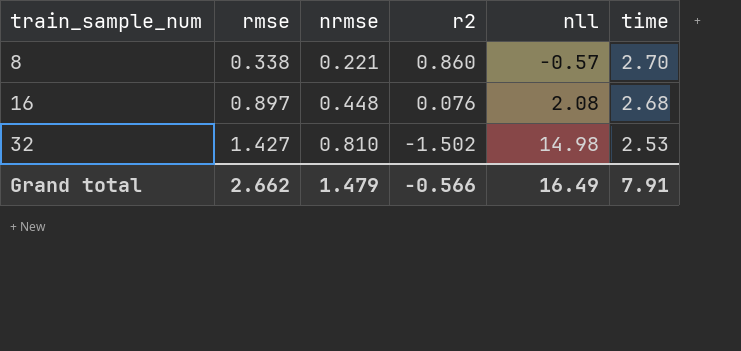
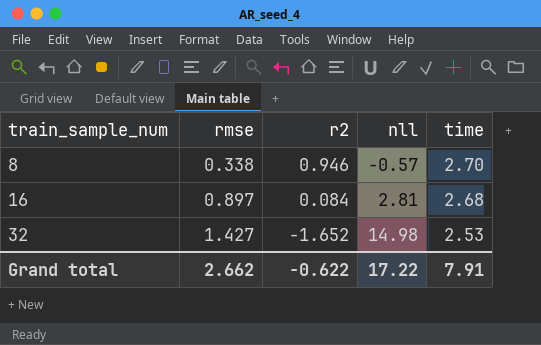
column nrmse | position: 3 -> none
8 | r2: 0.860 -> 0.946
16 | r2: 0.076 -> 0.084
16 | nll: 2.08 -> 2.81
32 | r2: -1.502 -> -1.652
Grand total | r2: -0.566 -> -0.622
Grand total | nll: 16.49 -> 17.22

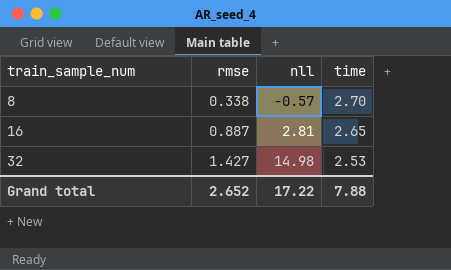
column r2 | position: 3 -> none
16 | rmse: 0.897 -> 0.887
16 | time: 2.68 -> 2.65
Grand total | rmse: 2.662 -> 2.652
Grand total | time: 7.91 -> 7.88

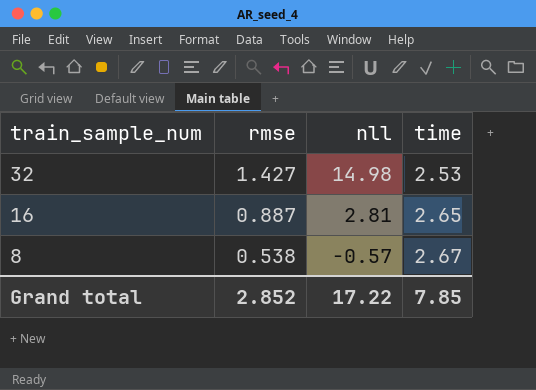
row order: train_sample_num ascending -> train_sample_num descending
8 | rmse: 0.338 -> 0.538
8 | time: 2.70 -> 2.67
Grand total | rmse: 2.652 -> 2.852
Grand total | time: 7.88 -> 7.85

